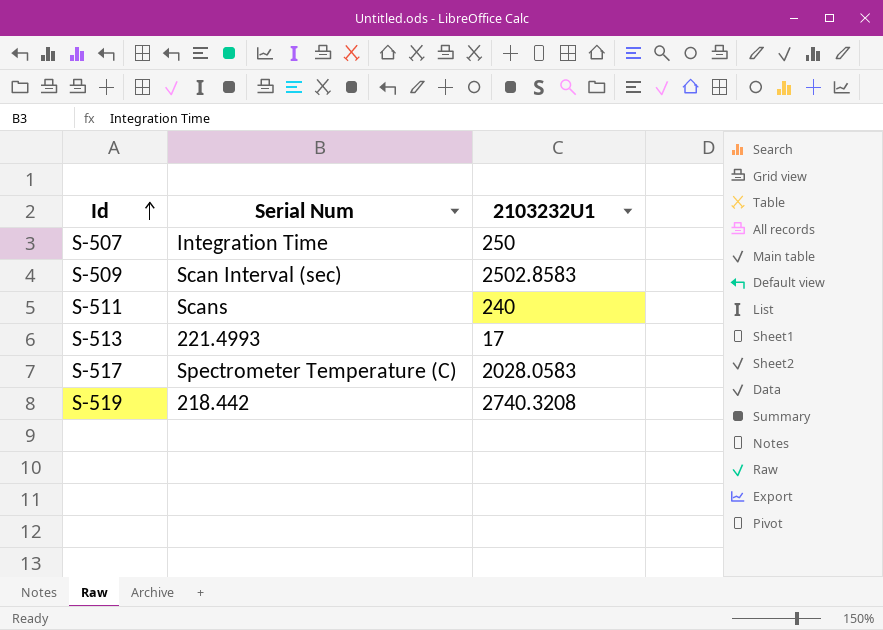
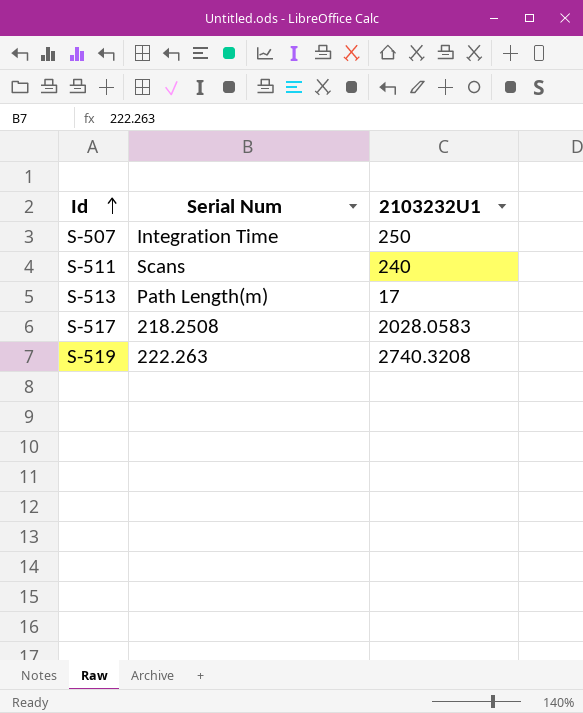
row S-509: Scan Interval (sec) | 2502.8583 -> none
S-513 | Serial Num: 221.4993 -> Path Length(m)
S-517 | Serial Num: Spectrometer Temperature (C) -> 218.2508
S-519 | Serial Num: 218.442 -> 222.263

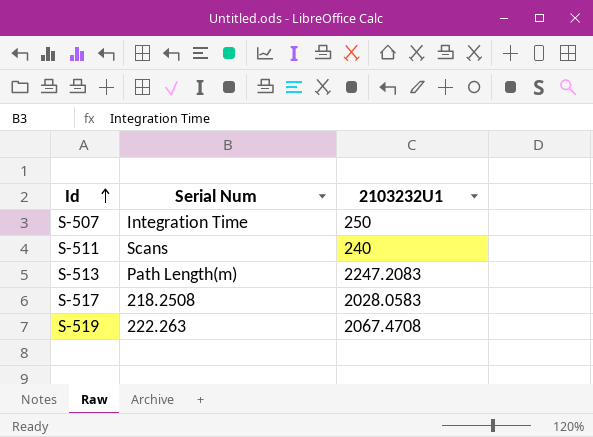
S-513 | 2103232U1: 17 -> 2247.2083
S-519 | 2103232U1: 2740.3208 -> 2067.4708

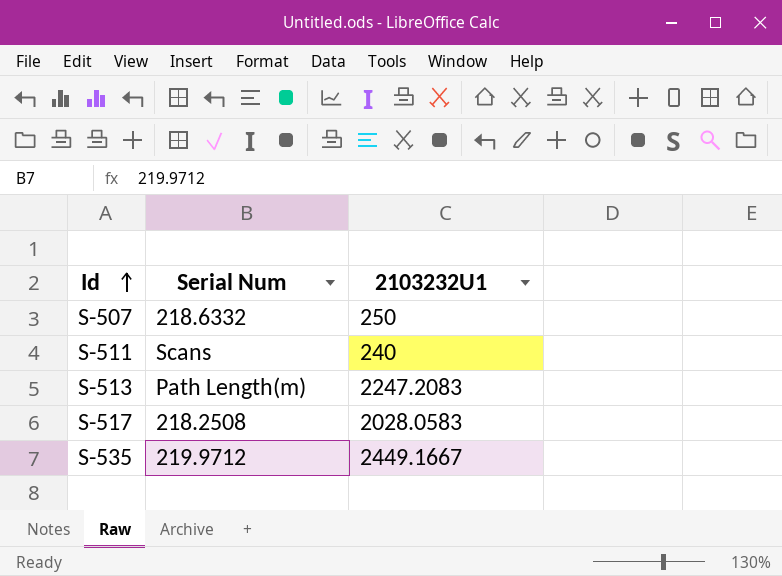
row S-519: 222.263 | 2067.4708 -> none
S-507 | Serial Num: Integration Time -> 218.6332
row S-535: none -> 219.9712 | 2449.1667

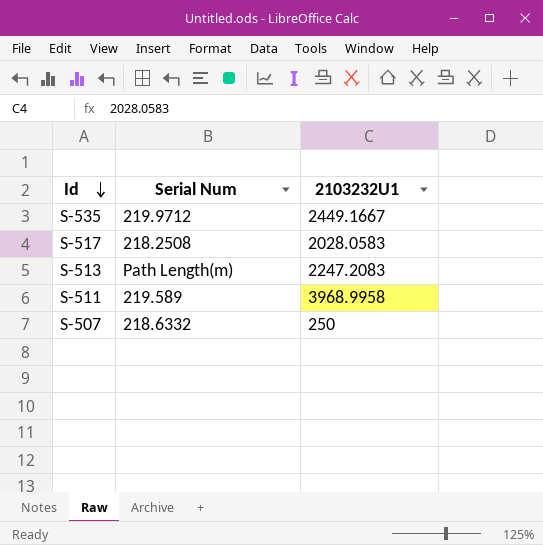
row order: Id ascending -> Id descending
S-511 | Serial Num: Scans -> 219.589
S-511 | 2103232U1: 240 -> 3968.9958

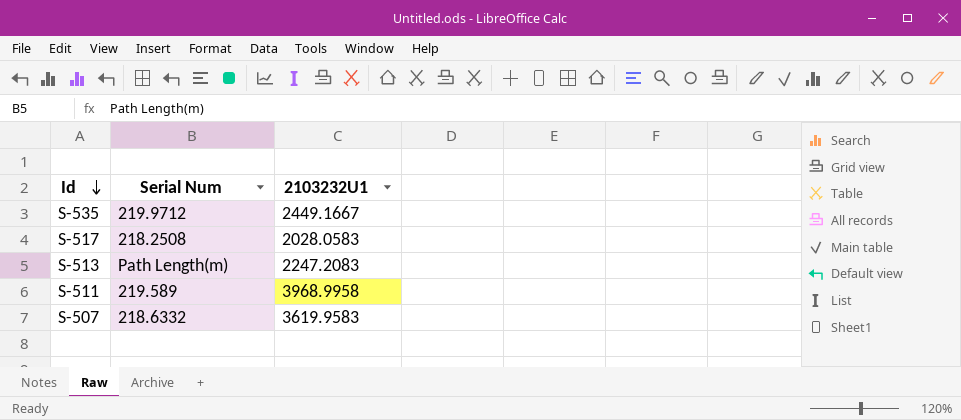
S-507 | 2103232U1: 250 -> 3619.9583

